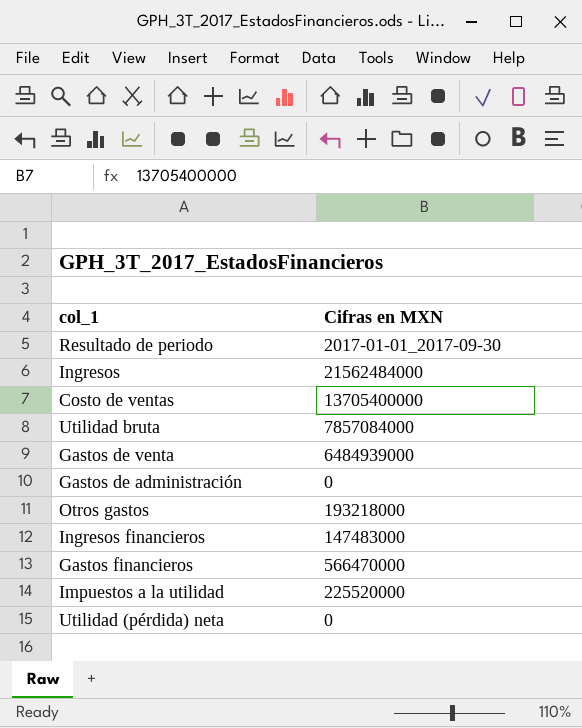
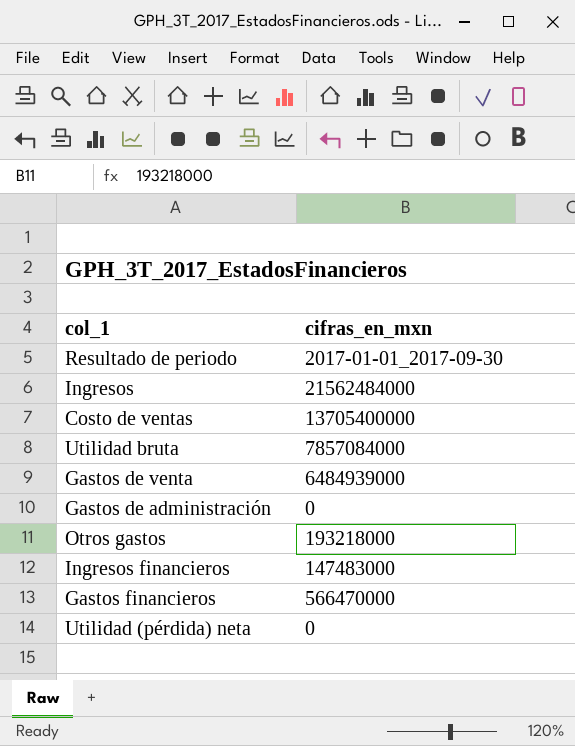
column name: Cifras en MXN -> cifras_en_mxn
row Impuestos a la utilidad: 225520000 -> none

